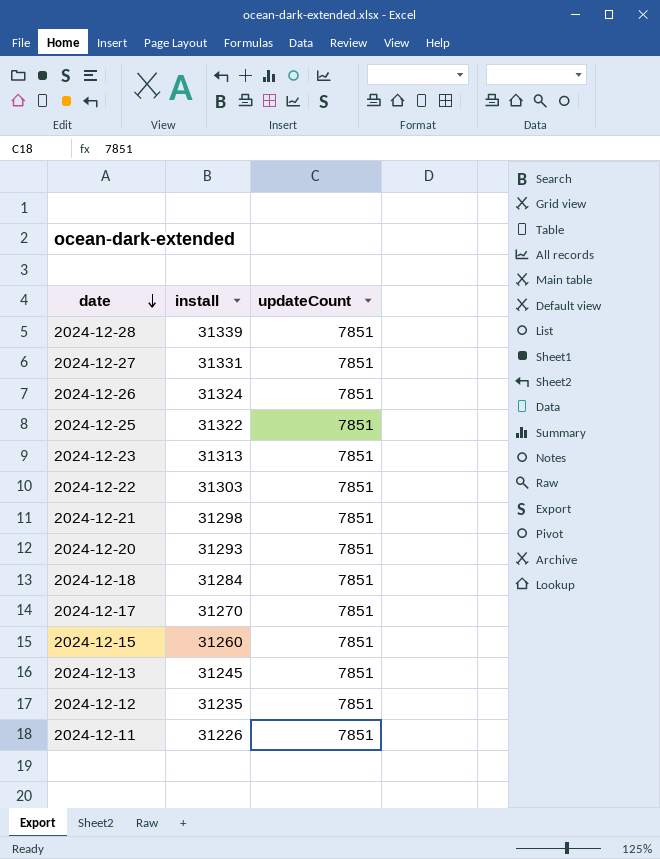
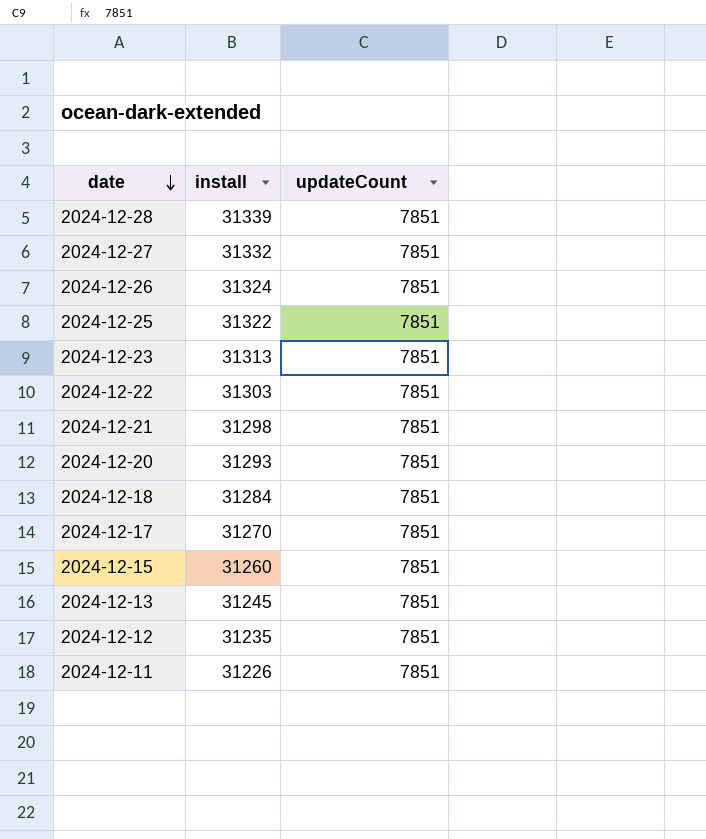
2024-12-27 | install: 31331 -> 31332

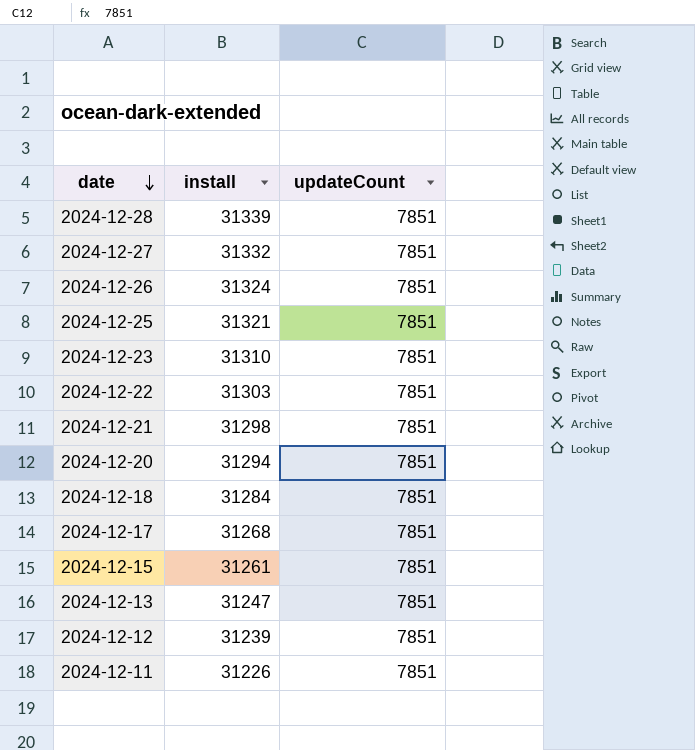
2024-12-25 | install: 31322 -> 31321
2024-12-23 | install: 31313 -> 31310
2024-12-20 | install: 31293 -> 31294
2024-12-17 | install: 31270 -> 31268
2024-12-15 | install: 31260 -> 31261
2024-12-13 | install: 31245 -> 31247
2024-12-12 | install: 31235 -> 31239

